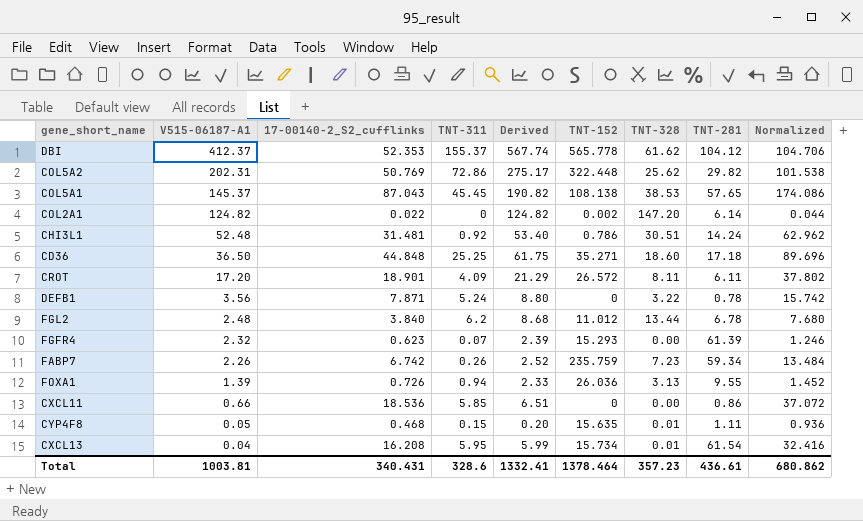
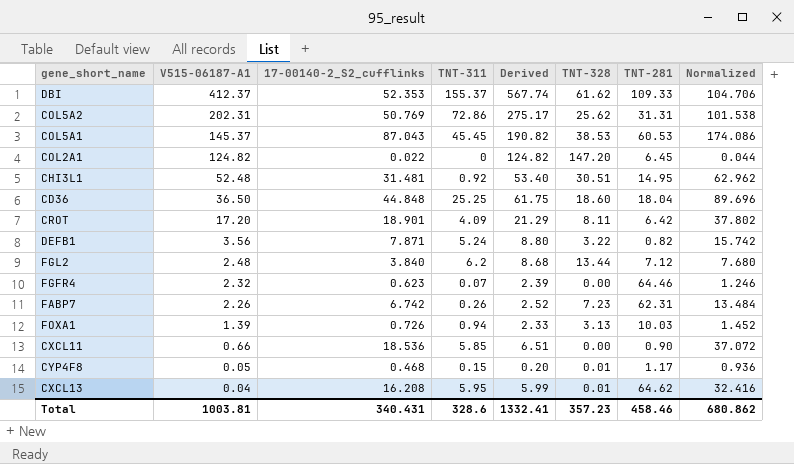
column TNT-152 | position: 6 -> none
DBI | TNT-281: 104.12 -> 109.33
COL5A2 | TNT-281: 29.82 -> 31.31
COL5A1 | TNT-281: 57.65 -> 60.53
COL2A1 | TNT-281: 6.14 -> 6.45
CHI3L1 | TNT-281: 14.24 -> 14.95
CD36 | TNT-281: 17.18 -> 18.04
CROT | TNT-281: 6.11 -> 6.42
DEFB1 | TNT-281: 0.78 -> 0.82
FGL2 | TNT-281: 6.78 -> 7.12
FGFR4 | TNT-281: 61.39 -> 64.46
FABP7 | TNT-281: 59.34 -> 62.31
FOXA1 | TNT-281: 9.55 -> 10.03
CXCL11 | TNT-281: 0.86 -> 0.90
CYP4F8 | TNT-281: 1.11 -> 1.17
CXCL13 | TNT-281: 61.54 -> 64.62
Total | TNT-281: 436.61 -> 458.46

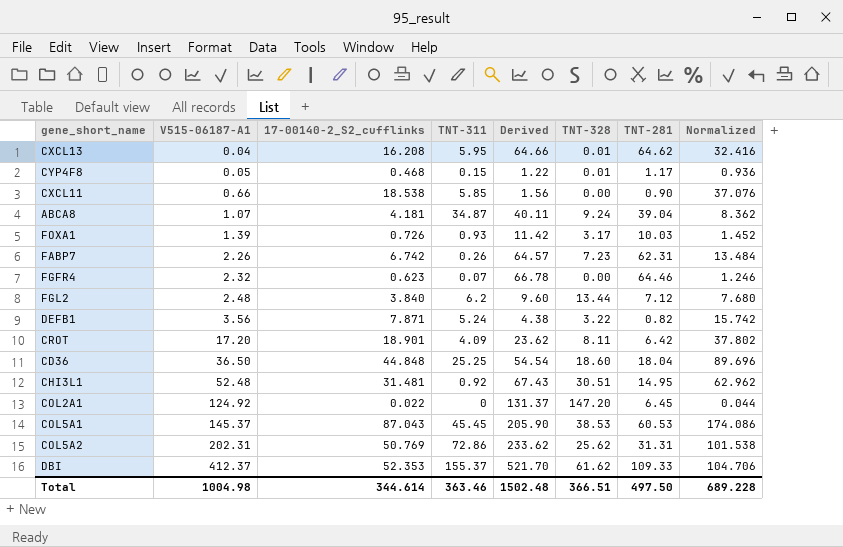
row order: V515-06187-A1 descending -> V515-06187-A1 ascending
column Derived | formula: [V515-06187-A1] + [TNT-311] -> [V515-06187-A1] + [TNT-281]
CXCL11 | 17-00140-2_S2_cufflinks: 18.536 -> 18.538
CXCL11 | Normalized: 37.072 -> 37.076
row ABCA8: none -> 1.07 | 4.181 | 34.87 | 40.11 | 9.24 | 39.04 | 8.362
FOXA1 | TNT-311: 0.94 -> 0.93
FOXA1 | TNT-328: 3.13 -> 3.17
COL2A1 | V515-06187-A1: 124.82 -> 124.92
Total | V515-06187-A1: 1003.81 -> 1004.98
Total | 17-00140-2_S2_cufflinks: 340.431 -> 344.614
Total | TNT-311: 328.6 -> 363.46
Total | Derived: 1332.41 -> 1502.48
Total | TNT-328: 357.23 -> 366.51
Total | TNT-281: 458.46 -> 497.50
Total | Normalized: 680.862 -> 689.228

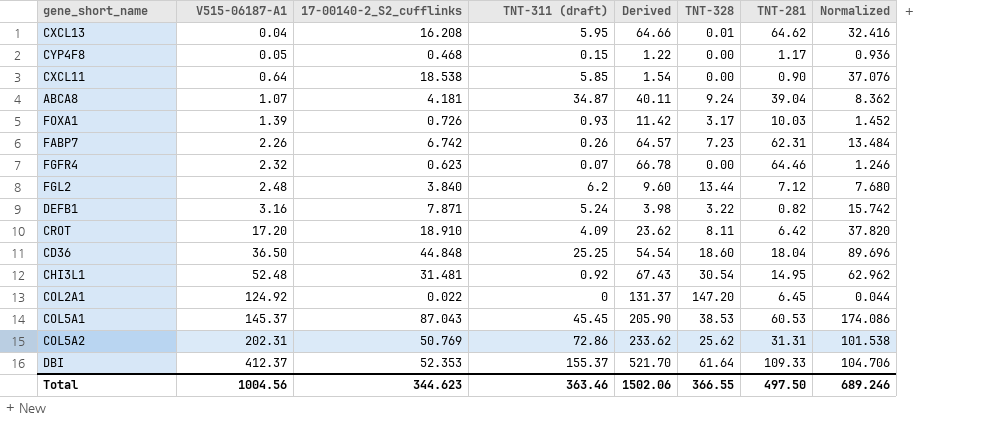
column name: TNT-311 -> TNT-311 (draft)
CYP4F8 | TNT-328: 0.01 -> 0.00
CXCL11 | V515-06187-A1: 0.66 -> 0.64
CXCL11 | Derived: 1.56 -> 1.54
DEFB1 | V515-06187-A1: 3.56 -> 3.16
DEFB1 | Derived: 4.38 -> 3.98
CROT | 17-00140-2_S2_cufflinks: 18.901 -> 18.910
CROT | Normalized: 37.802 -> 37.820
CHI3L1 | TNT-328: 30.51 -> 30.54
DBI | TNT-328: 61.62 -> 61.64
Total | V515-06187-A1: 1004.98 -> 1004.56
Total | 17-00140-2_S2_cufflinks: 344.614 -> 344.623
Total | Derived: 1502.48 -> 1502.06
Total | TNT-328: 366.51 -> 366.55
Total | Normalized: 689.228 -> 689.246

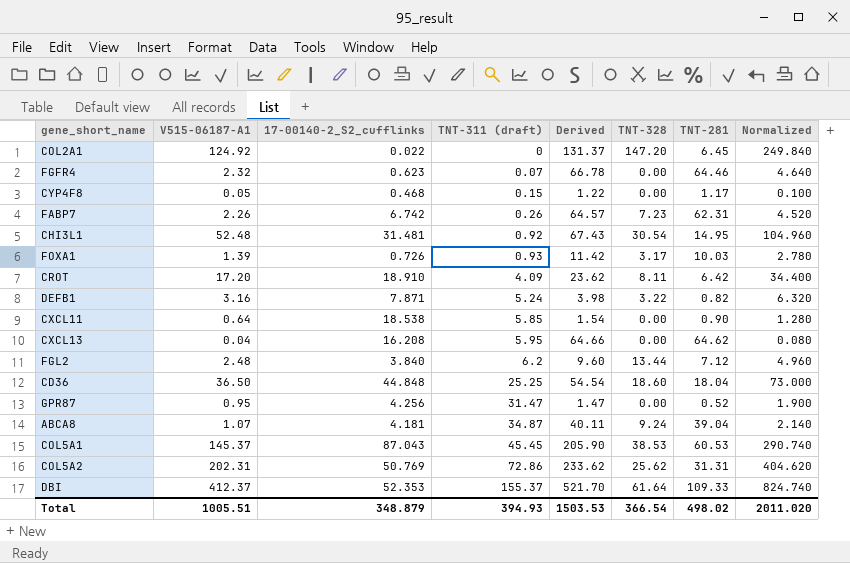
row order: V515-06187-A1 ascending -> TNT-311 (draft) ascending
column Normalized | formula: [17-00140-2_S2_cufflinks] * 2 -> [V515-06187-A1] * 2
CXCL13 | TNT-328: 0.01 -> 0.00
row GPR87: none -> 0.95 | 4.256 | 31.47 | 1.47 | 0.00 | 0.52 | 1.900
Total | V515-06187-A1: 1004.56 -> 1005.51
Total | 17-00140-2_S2_cufflinks: 344.623 -> 348.879
Total | TNT-311 (draft): 363.46 -> 394.93
Total | Derived: 1502.06 -> 1503.53
Total | TNT-328: 366.55 -> 366.54
Total | TNT-281: 497.50 -> 498.02
Total | Normalized: 689.246 -> 2011.020

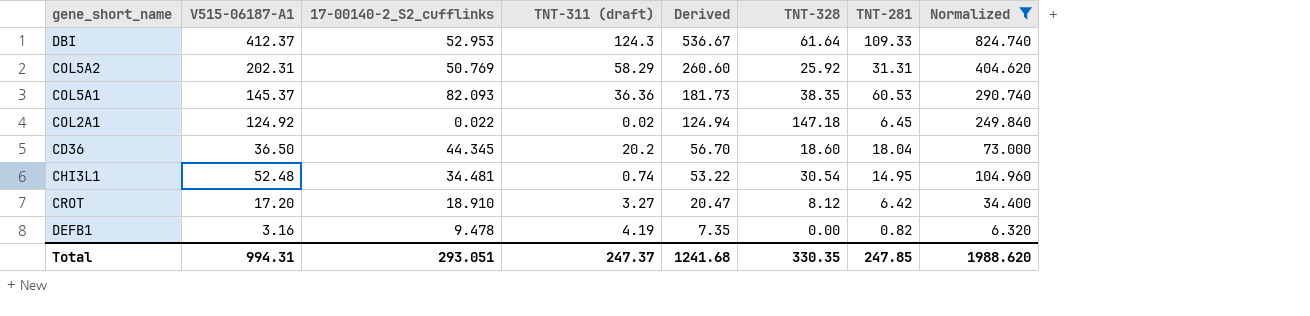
filter: none -> Normalized >= 6.320
row order: TNT-311 (draft) ascending -> Derived descending
column Derived | formula: [V515-06187-A1] + [TNT-281] -> [V515-06187-A1] + [TNT-311 (draft)]
DBI | 17-00140-2_S2_cufflinks: 52.353 -> 52.953
DBI | TNT-311 (draft): 155.37 -> 124.3
COL5A2 | TNT-311 (draft): 72.86 -> 58.29
COL5A2 | TNT-328: 25.62 -> 25.92
COL5A1 | 17-00140-2_S2_cufflinks: 87.043 -> 82.093
COL5A1 | TNT-311 (draft): 45.45 -> 36.36
COL5A1 | TNT-328: 38.53 -> 38.35
COL2A1 | TNT-311 (draft): 0 -> 0.02
COL2A1 | TNT-328: 147.20 -> 147.18
CD36 | 17-00140-2_S2_cufflinks: 44.848 -> 44.345
CD36 | TNT-311 (draft): 25.25 -> 20.2
CHI3L1 | 17-00140-2_S2_cufflinks: 31.481 -> 34.481
CHI3L1 | TNT-311 (draft): 0.92 -> 0.74
CROT | TNT-311 (draft): 4.09 -> 3.27
CROT | TNT-328: 8.11 -> 8.12
DEFB1 | 17-00140-2_S2_cufflinks: 7.871 -> 9.478
DEFB1 | TNT-311 (draft): 5.24 -> 4.19
DEFB1 | TNT-328: 3.22 -> 0.00
Total | V515-06187-A1: 1005.51 -> 994.31
Total | 17-00140-2_S2_cufflinks: 348.879 -> 293.051
Total | TNT-311 (draft): 394.93 -> 247.37
Total | Derived: 1503.53 -> 1241.68
Total | TNT-328: 366.54 -> 330.35
Total | TNT-281: 498.02 -> 247.85
Total | Normalized: 2011.020 -> 1988.620

